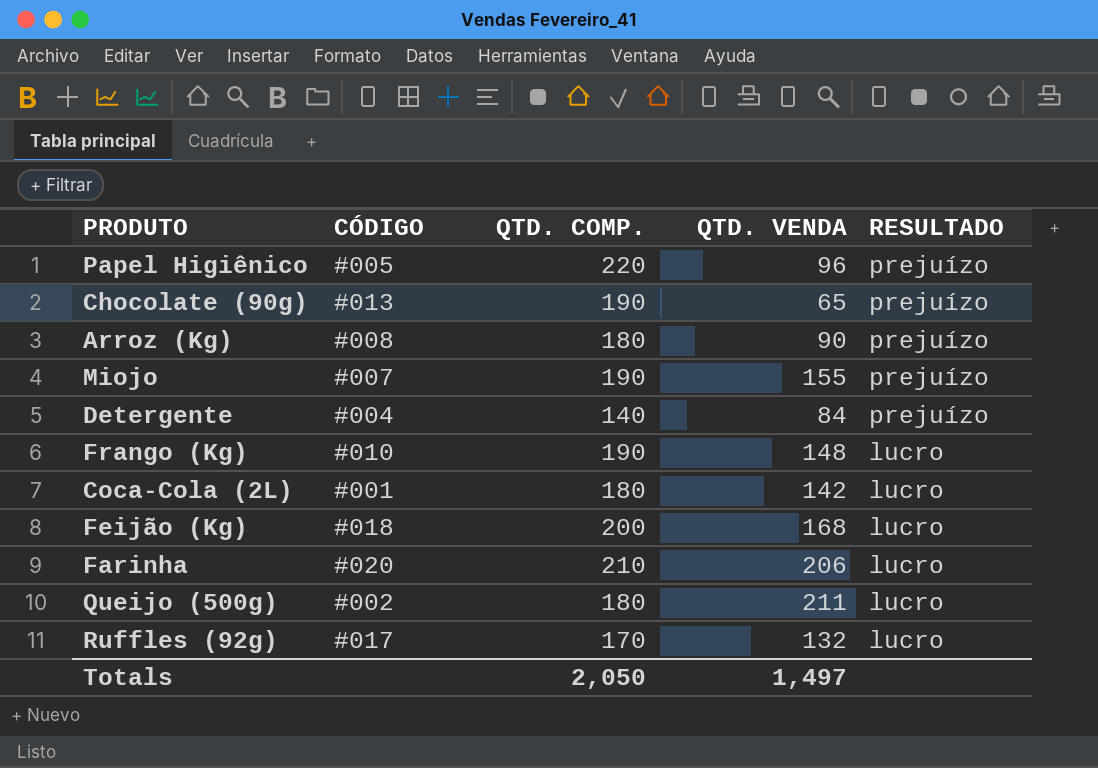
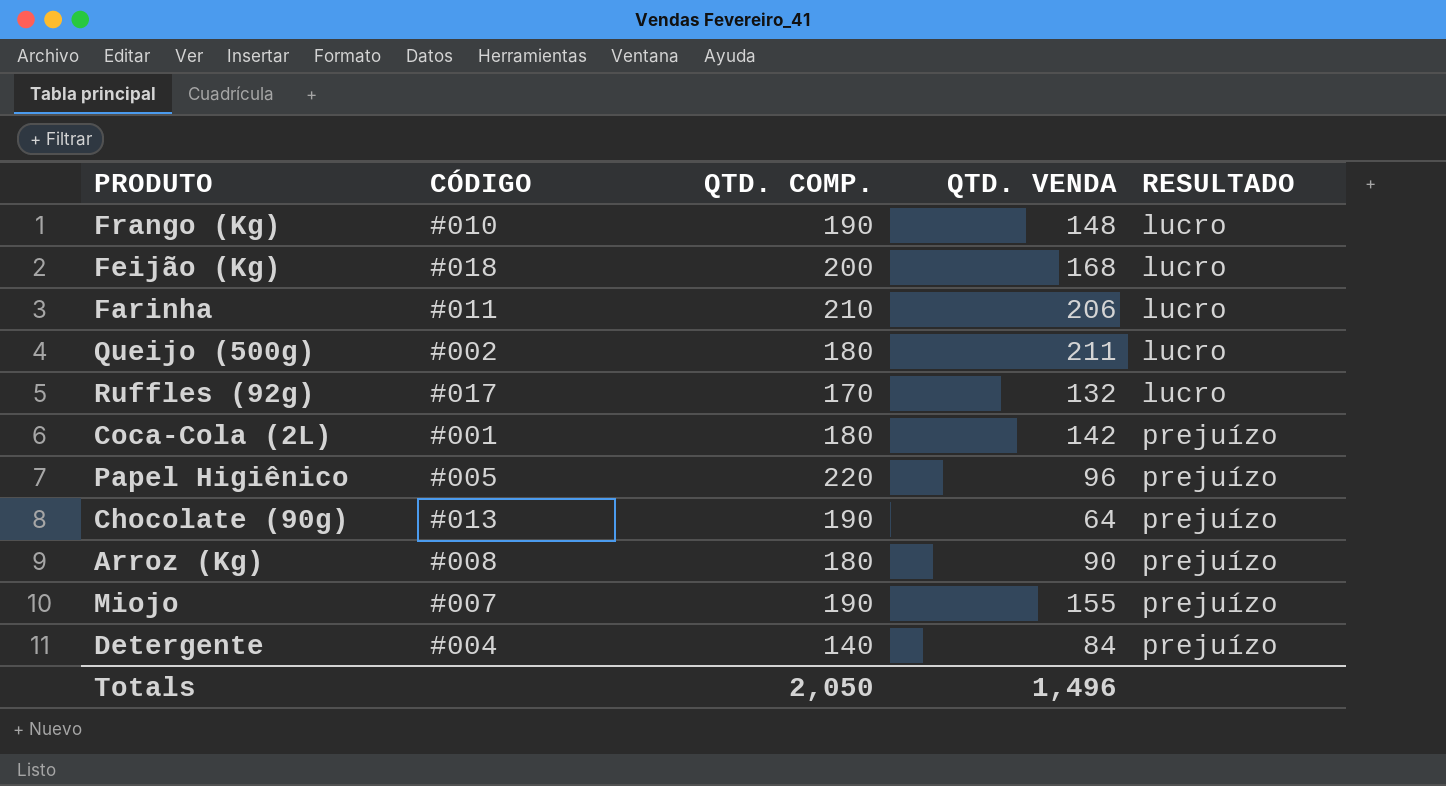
row order: RESULTADO descending -> RESULTADO ascending
Farinha | CÓDIGO: #020 -> #011
Coca-Cola (2L) | RESULTADO: lucro -> prejuízo
Chocolate (90g) | QTD. VENDA: 65 -> 64
Totals | QTD. VENDA: 1,497 -> 1,496

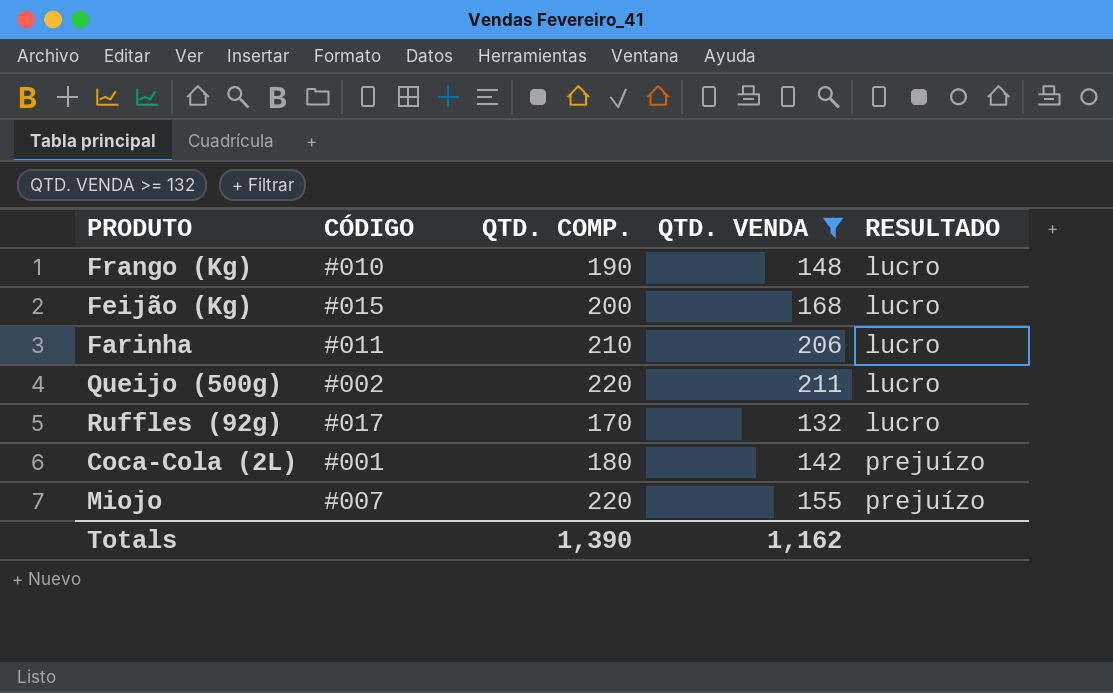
filter: none -> QTD. VENDA >= 132
Feijão (Kg) | CÓDIGO: #018 -> #015
Queijo (500g) | QTD. COMP.: 180 -> 220
Miojo | QTD. COMP.: 190 -> 220
Totals | QTD. COMP.: 2,050 -> 1,390
Totals | QTD. VENDA: 1,496 -> 1,162

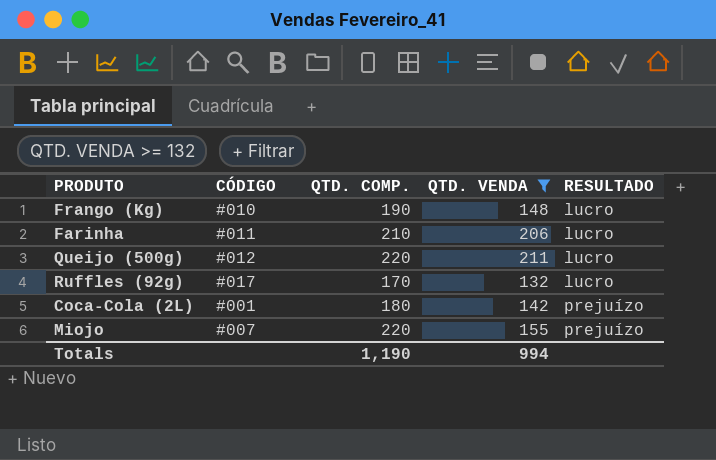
row Feijão (Kg): #015 | 200 | 168 | lucro -> none
Queijo (500g) | CÓDIGO: #002 -> #012
Totals | QTD. COMP.: 1,390 -> 1,190
Totals | QTD. VENDA: 1,162 -> 994

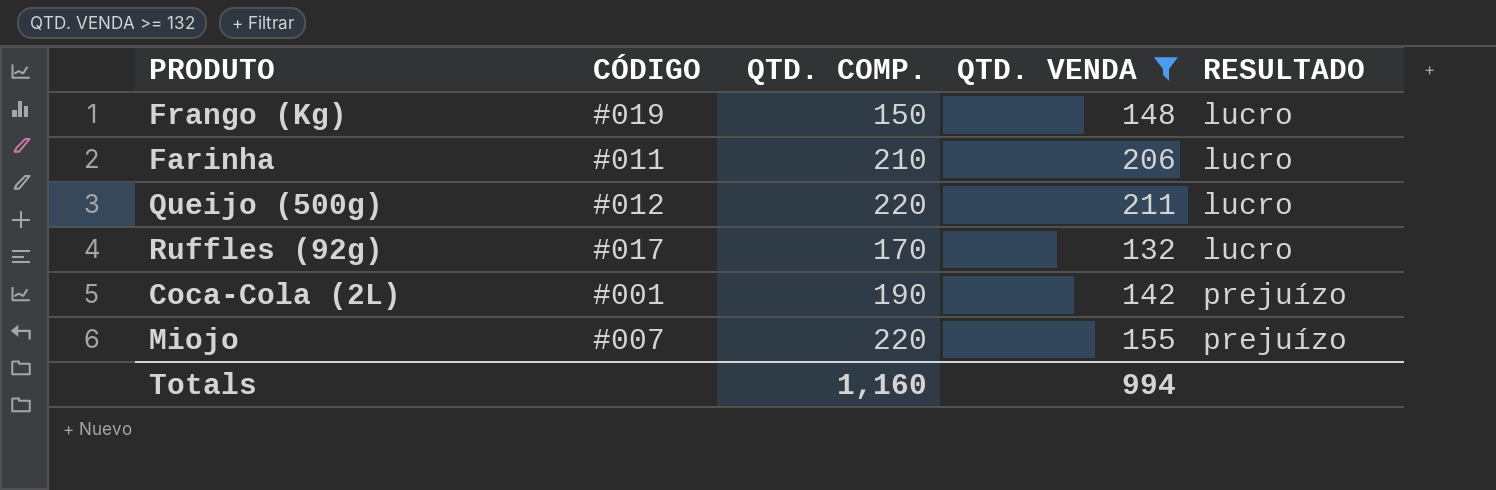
Frango (Kg) | CÓDIGO: #010 -> #019
Frango (Kg) | QTD. COMP.: 190 -> 150
Coca-Cola (2L) | QTD. COMP.: 180 -> 190
Totals | QTD. COMP.: 1,190 -> 1,160

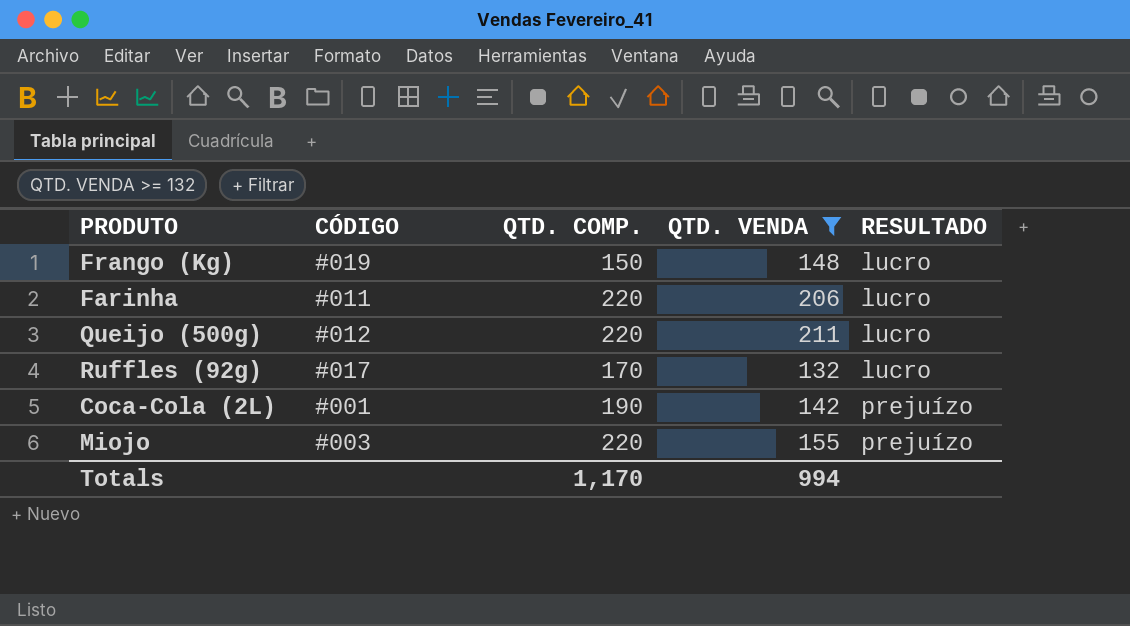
Farinha | QTD. COMP.: 210 -> 220
Miojo | CÓDIGO: #007 -> #003
Totals | QTD. COMP.: 1,160 -> 1,170

